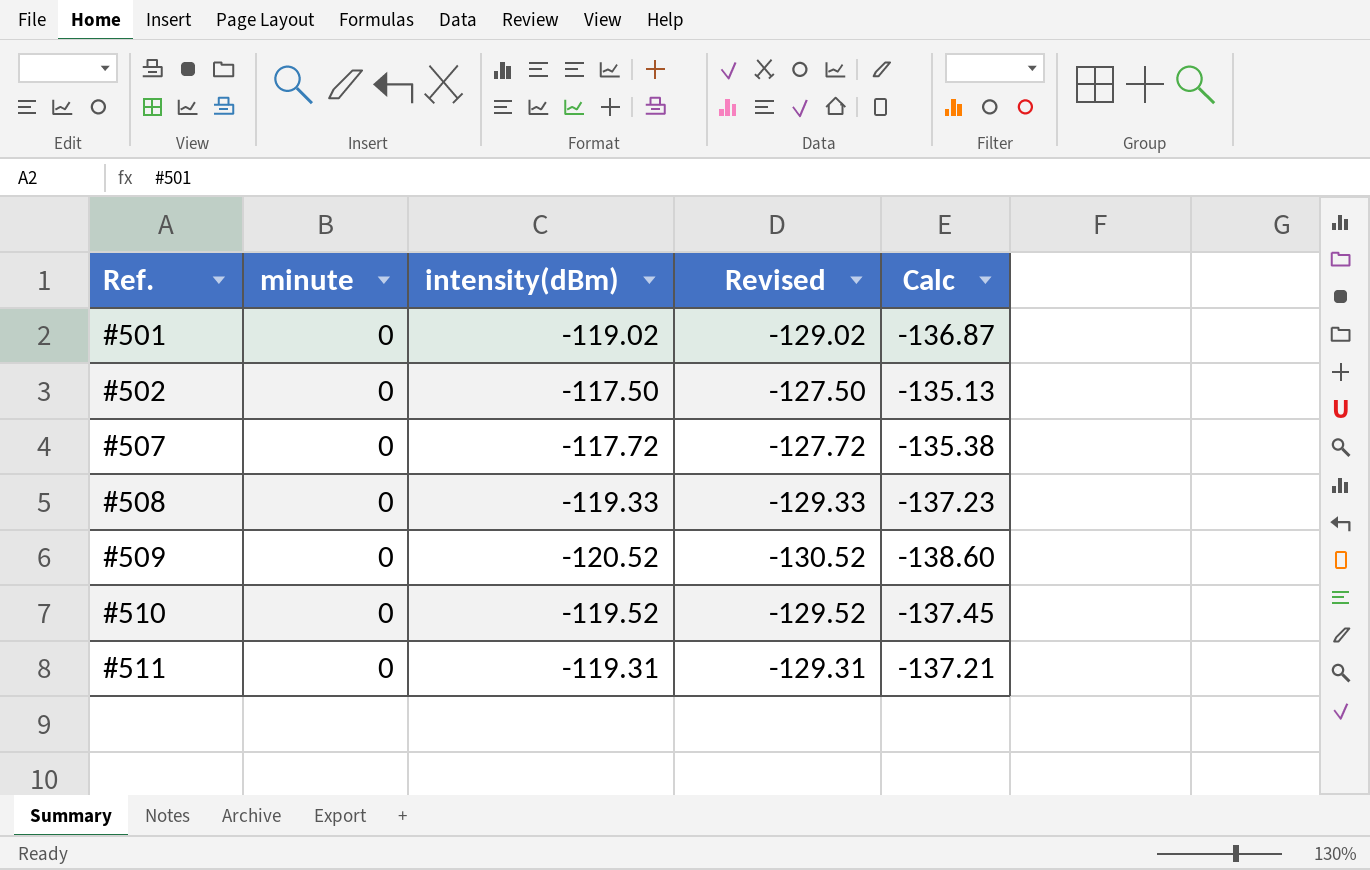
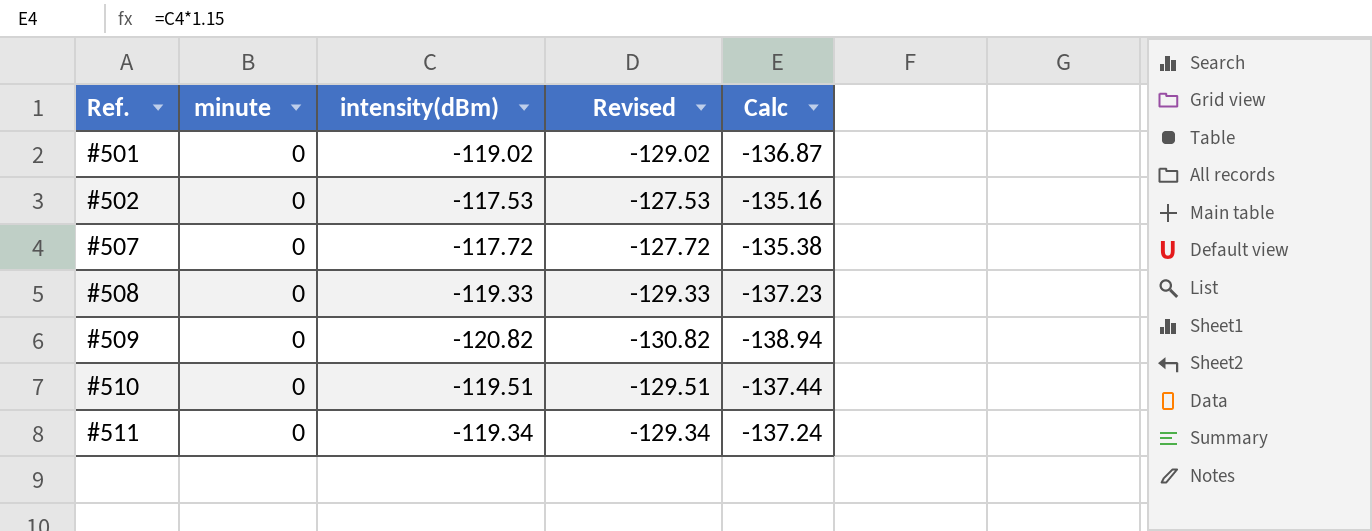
#502 | intensity(dBm): -117.50 -> -117.53
#502 | Revised: -127.50 -> -127.53
#502 | Calc: -135.13 -> -135.16
#509 | intensity(dBm): -120.52 -> -120.82
#509 | Revised: -130.52 -> -130.82
#509 | Calc: -138.60 -> -138.94
#510 | intensity(dBm): -119.52 -> -119.51
#510 | Revised: -129.52 -> -129.51
#510 | Calc: -137.45 -> -137.44
#511 | intensity(dBm): -119.31 -> -119.34
#511 | Revised: -129.31 -> -129.34
#511 | Calc: -137.21 -> -137.24

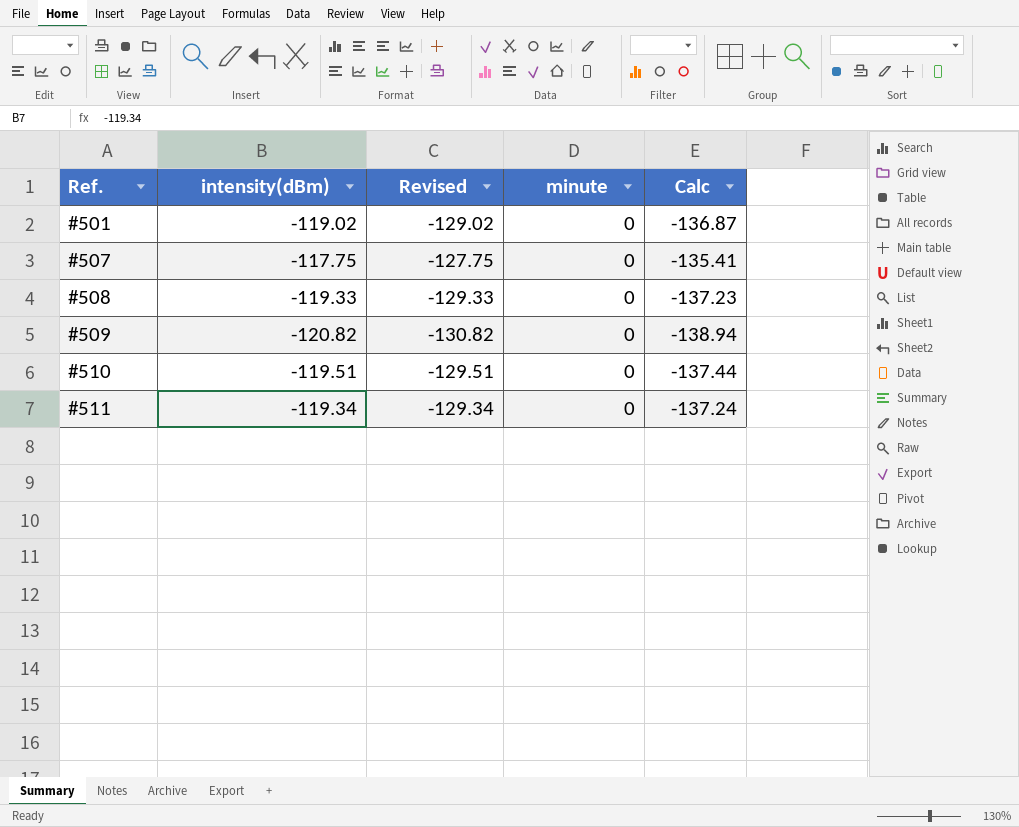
column minute | position: 2 -> 4
row #502: 0 | -117.53 | -127.53 | -135.16 -> none
#507 | intensity(dBm): -117.72 -> -117.75
#507 | Revised: -127.72 -> -127.75
#507 | Calc: -135.38 -> -135.41

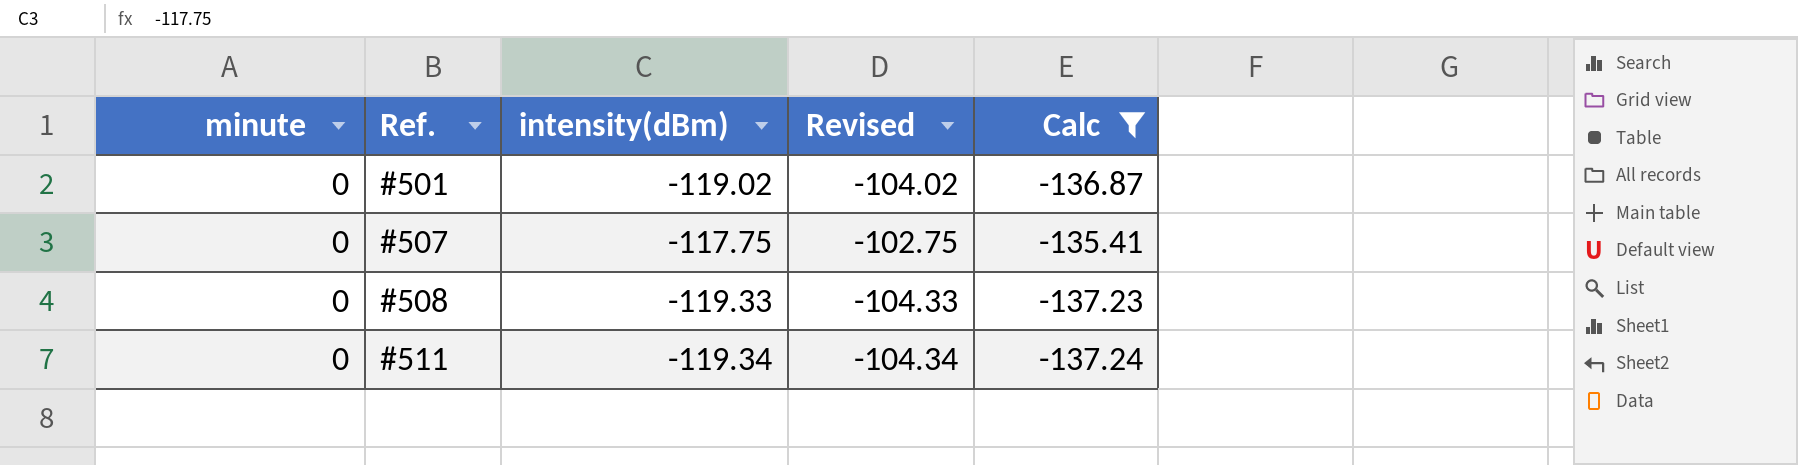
filter: none -> Calc >= -137.24
column minute | position: 4 -> 1
column Revised | formula: [intensity(dBm)] - 10 -> [intensity(dBm)] + 15

